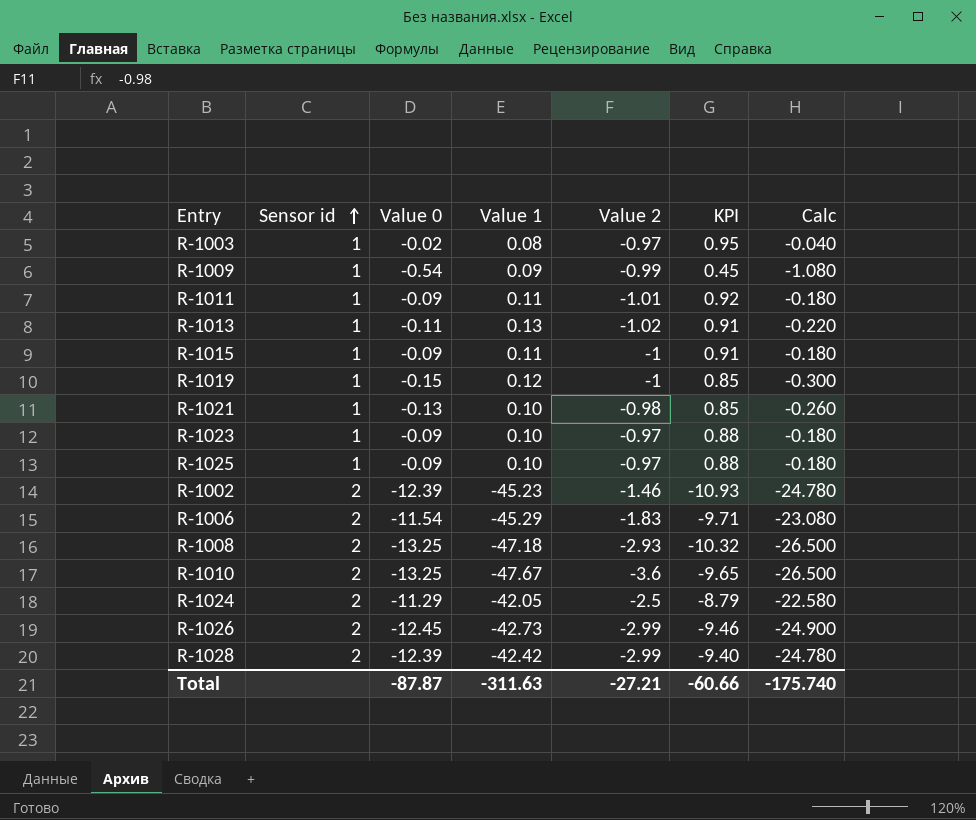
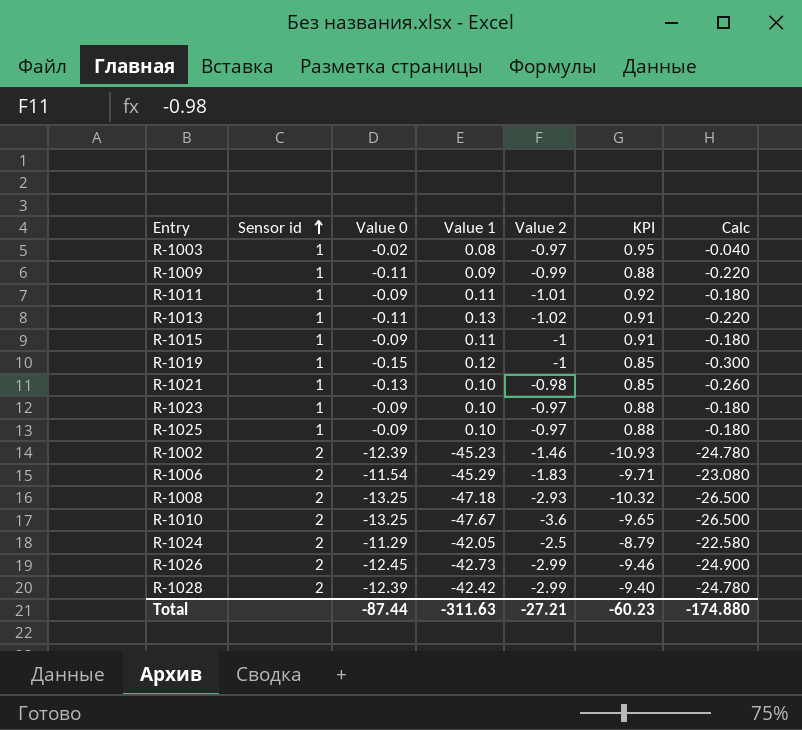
R-1009 | Value 0: -0.54 -> -0.11
R-1009 | KPI: 0.45 -> 0.88
R-1009 | Calc: -1.080 -> -0.220
Total | Value 0: -87.87 -> -87.44
Total | KPI: -60.66 -> -60.23
Total | Calc: -175.740 -> -174.880

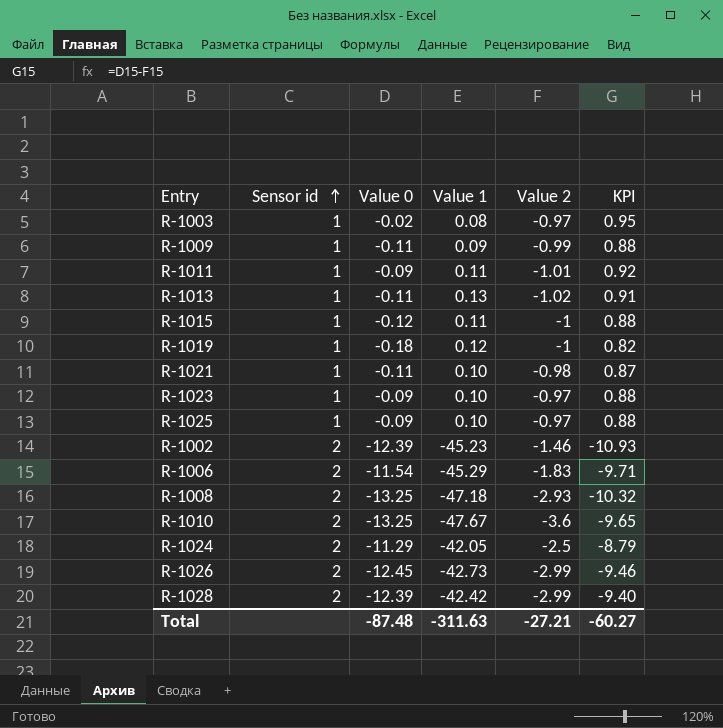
column Calc | formula: [Value 0] * 2 -> none
R-1015 | Value 0: -0.09 -> -0.12
R-1015 | KPI: 0.91 -> 0.88
R-1019 | Value 0: -0.15 -> -0.18
R-1019 | KPI: 0.85 -> 0.82
R-1021 | Value 0: -0.13 -> -0.11
R-1021 | KPI: 0.85 -> 0.87
Total | Value 0: -87.44 -> -87.48
Total | KPI: -60.23 -> -60.27

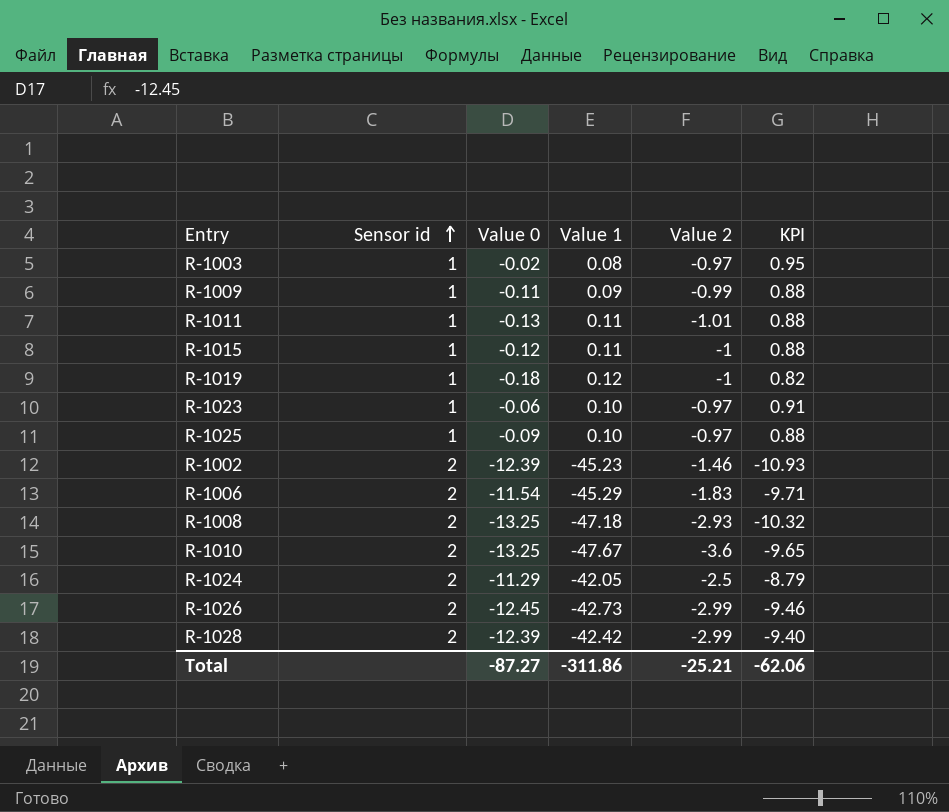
row R-1013: 1 | -0.11 | 0.13 | -1.02 | 0.91 -> none
row R-1021: 1 | -0.11 | 0.10 | -0.98 | 0.87 -> none
R-1011 | Value 0: -0.09 -> -0.13
R-1011 | KPI: 0.92 -> 0.88
R-1023 | Value 0: -0.09 -> -0.06
R-1023 | KPI: 0.88 -> 0.91
Total | Value 0: -87.48 -> -87.27
Total | Value 1: -311.63 -> -311.86
Total | Value 2: -27.21 -> -25.21
Total | KPI: -60.27 -> -62.06

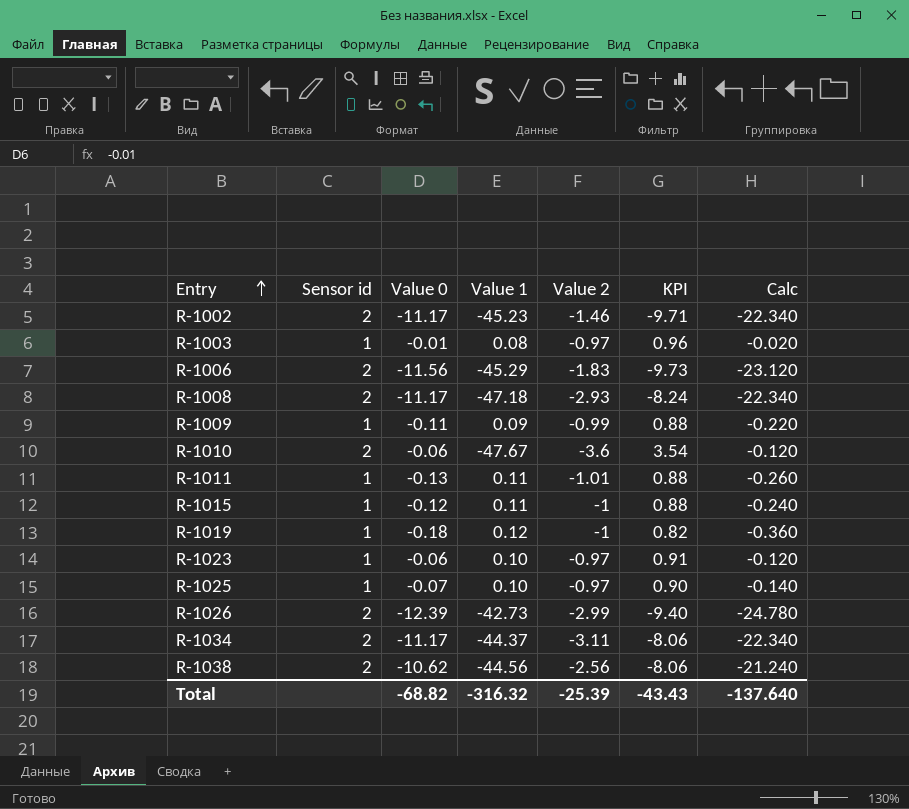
row order: Sensor id ascending -> Entry ascending
column Calc | formula: none -> [Value 0] * 2
row R-1024: 2 | -11.29 | -42.05 | -2.5 | -8.79 -> none
row R-1028: 2 | -12.39 | -42.42 | -2.99 | -9.40 -> none
R-1002 | Value 0: -12.39 -> -11.17
R-1002 | KPI: -10.93 -> -9.71
R-1003 | Value 0: -0.02 -> -0.01
R-1003 | KPI: 0.95 -> 0.96
R-1006 | Value 0: -11.54 -> -11.56
R-1006 | KPI: -9.71 -> -9.73
R-1008 | Value 0: -13.25 -> -11.17
R-1008 | KPI: -10.32 -> -8.24
R-1010 | Value 0: -13.25 -> -0.06
R-1010 | KPI: -9.65 -> 3.54
R-1025 | Value 0: -0.09 -> -0.07
R-1025 | KPI: 0.88 -> 0.90
R-1026 | Value 0: -12.45 -> -12.39
R-1026 | KPI: -9.46 -> -9.40
row R-1034: none -> 2 | -11.17 | -44.37 | -3.11 | -8.06 | -22.340
row R-1038: none -> 2 | -10.62 | -44.56 | -2.56 | -8.06 | -21.240
Total | Value 0: -87.27 -> -68.82
Total | Value 1: -311.86 -> -316.32
Total | Value 2: -25.21 -> -25.39
Total | KPI: -62.06 -> -43.43

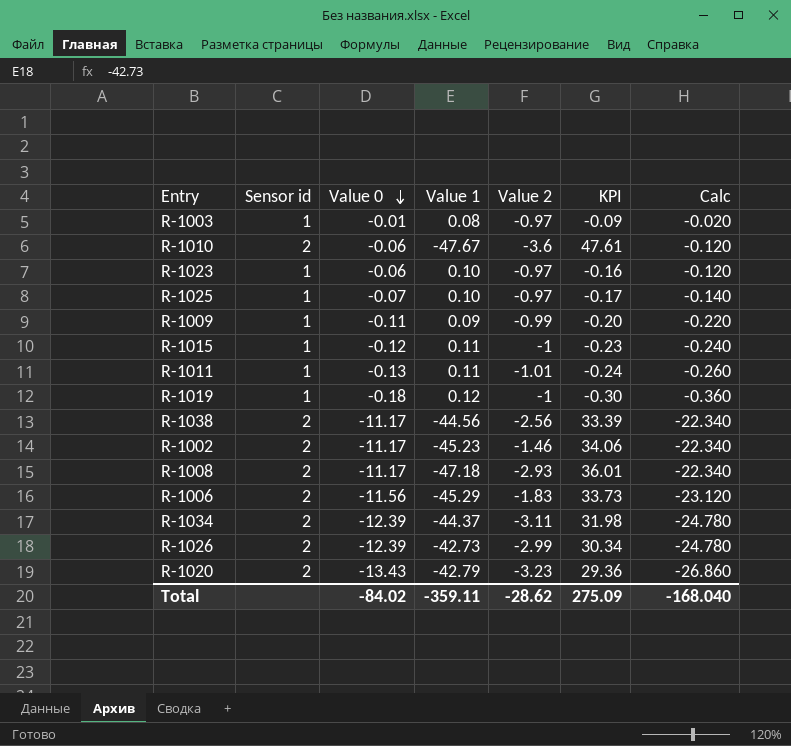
row order: Entry ascending -> Value 0 descending
column KPI | formula: [Value 0] - [Value 2] -> [Value 0] - [Value 1]
R-1038 | Value 0: -10.62 -> -11.17
R-1038 | Calc: -21.240 -> -22.340
R-1034 | Value 0: -11.17 -> -12.39
R-1034 | Calc: -22.340 -> -24.780
row R-1020: none -> 2 | -13.43 | -42.79 | -3.23 | 29.36 | -26.860
Total | Value 0: -68.82 -> -84.02
Total | Value 1: -316.32 -> -359.11
Total | Value 2: -25.39 -> -28.62
Total | KPI: -43.43 -> 275.09
Total | Calc: -137.640 -> -168.040

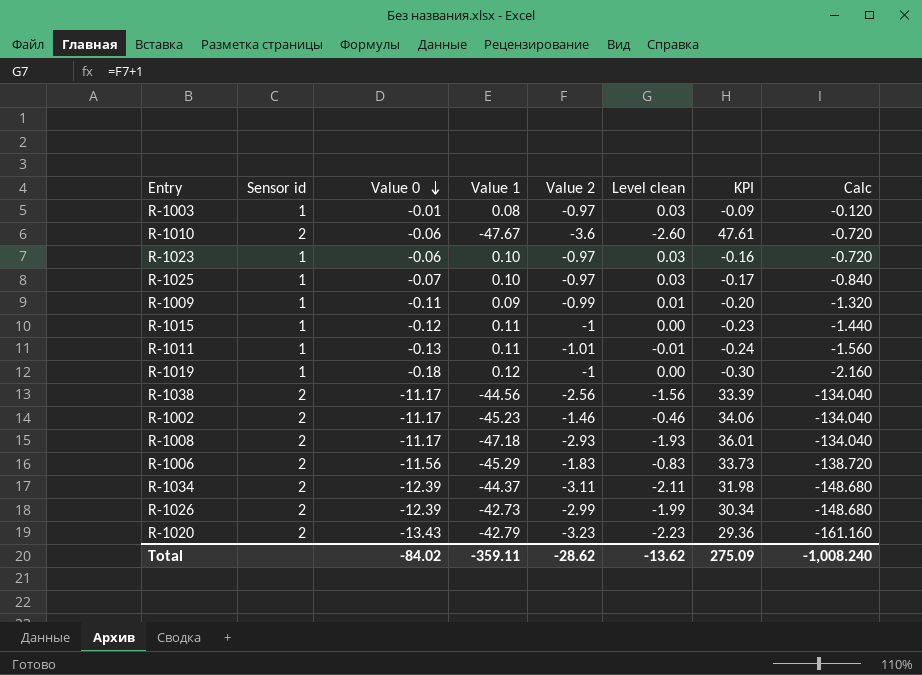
column Level clean | formula: none -> [Value 2] + 1
column Calc | formula: [Value 0] * 2 -> [Value 0] * 12
Total | Calc: -168.040 -> -1,008.240

